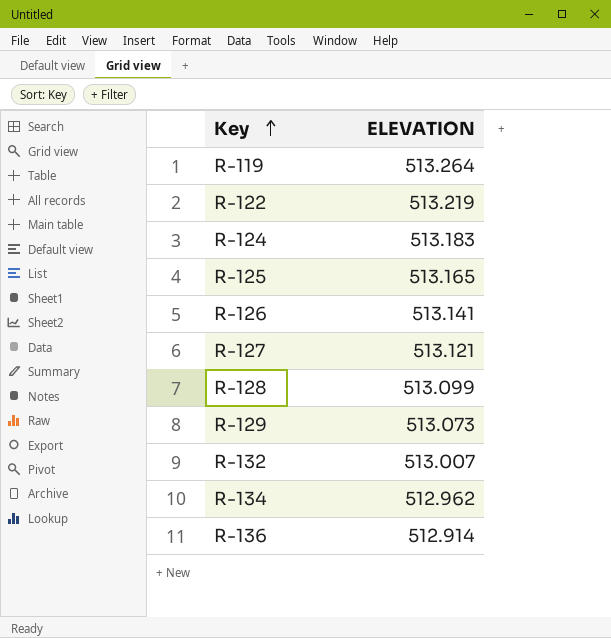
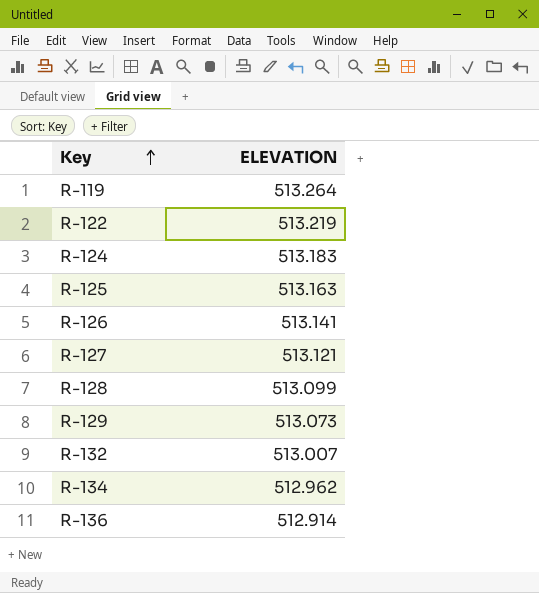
R-125 | ELEVATION: 513.165 -> 513.163

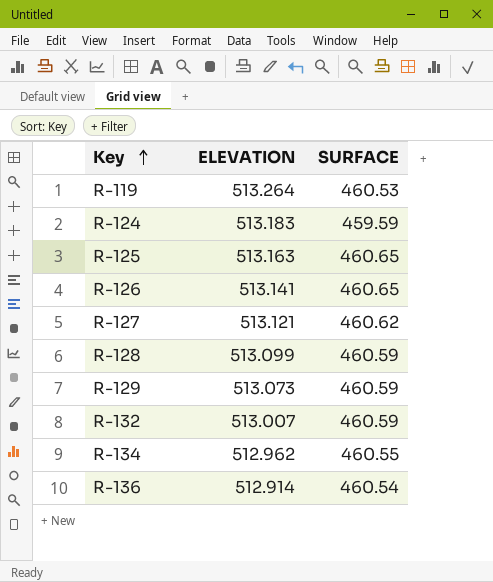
column SURFACE | position: none -> 3
row R-122: 513.219 -> none

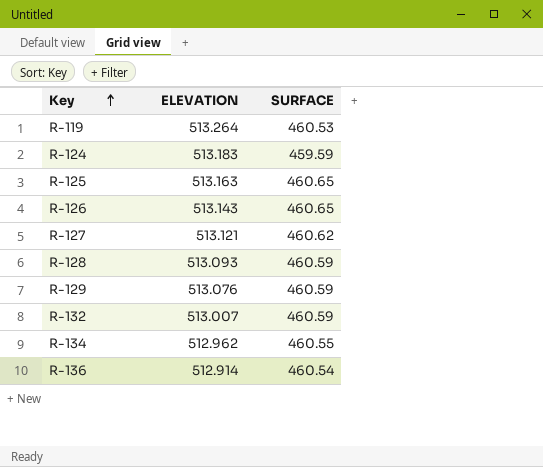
R-126 | ELEVATION: 513.141 -> 513.143
R-128 | ELEVATION: 513.099 -> 513.093
R-129 | ELEVATION: 513.073 -> 513.076

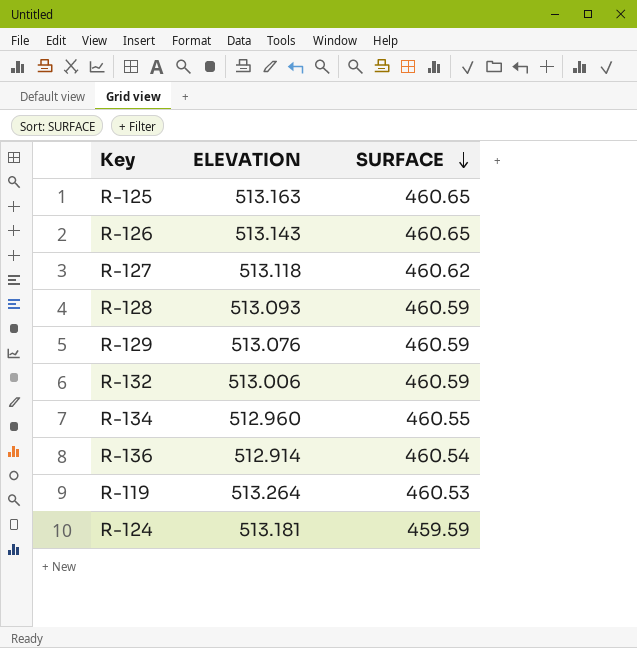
row order: Key ascending -> SURFACE descending
R-127 | ELEVATION: 513.121 -> 513.118
R-132 | ELEVATION: 513.007 -> 513.006
R-134 | ELEVATION: 512.962 -> 512.960
R-124 | ELEVATION: 513.183 -> 513.181

